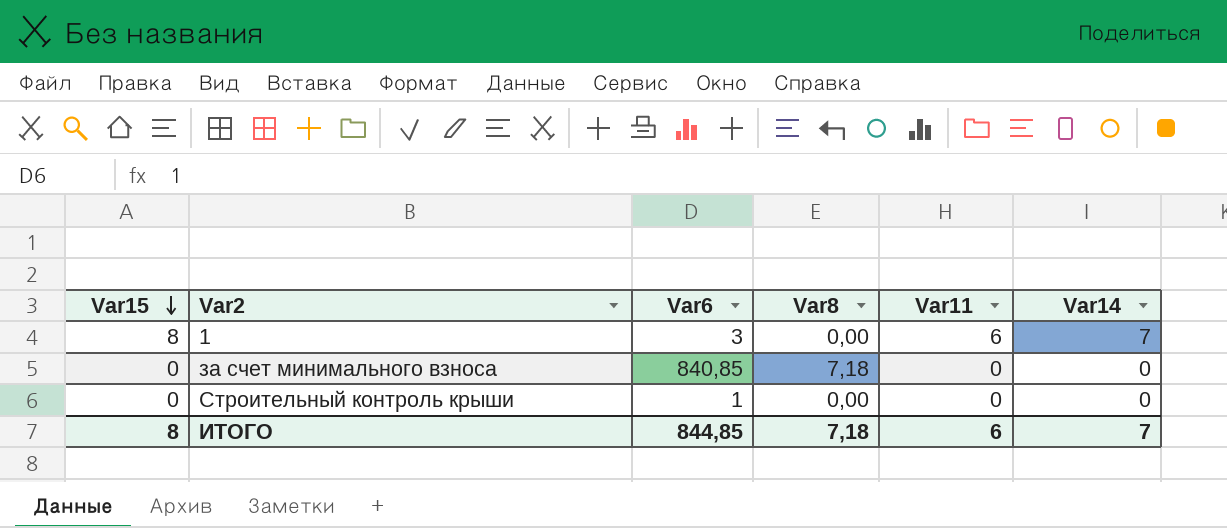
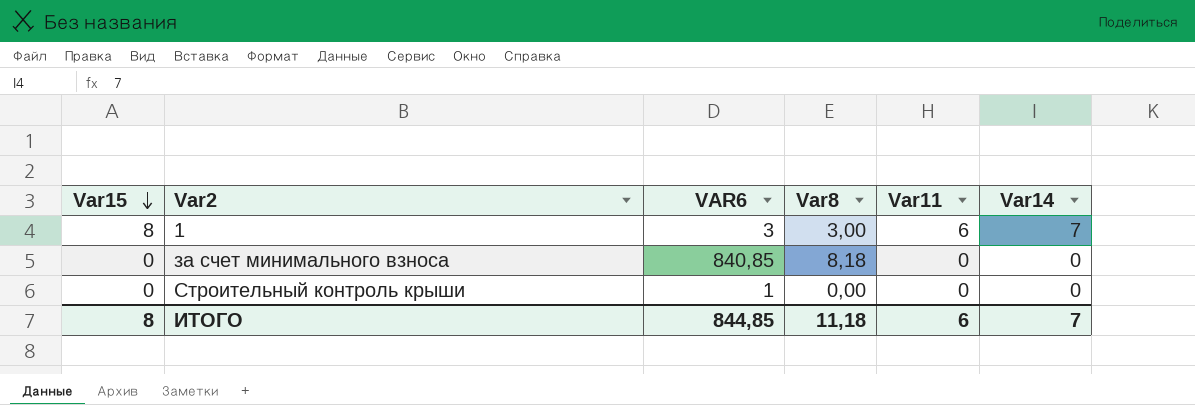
column name: Var6 -> VAR6
1 | Var8: 0,00 -> 3,00
за счет минимального взноса | Var8: 7,18 -> 8,18
ИТОГО | Var8: 7,18 -> 11,18

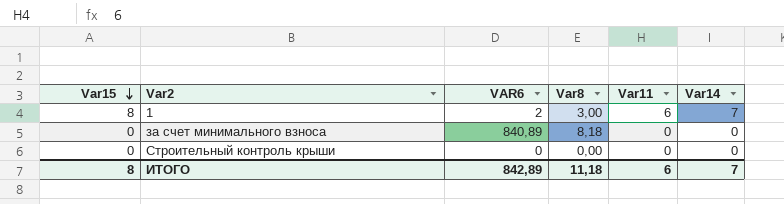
1 | VAR6: 3 -> 2
за счет минимального взноса | VAR6: 840,85 -> 840,89
Строительный контроль крыши | VAR6: 1 -> 0
ИТОГО | VAR6: 844,85 -> 842,89

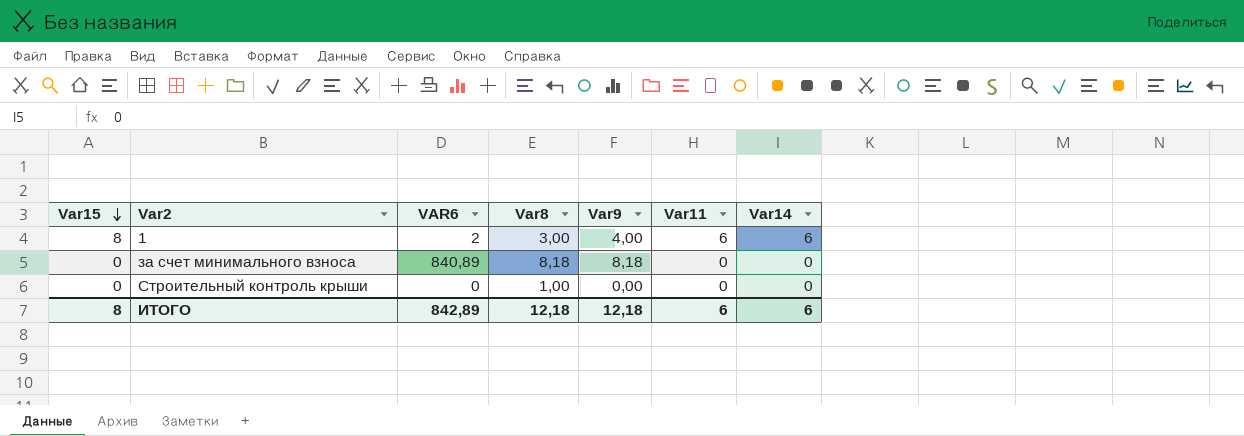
column Var9 | position: none -> 5
1 | Var14: 7 -> 6
Строительный контроль крыши | Var8: 0,00 -> 1,00
ИТОГО | Var8: 11,18 -> 12,18
ИТОГО | Var14: 7 -> 6

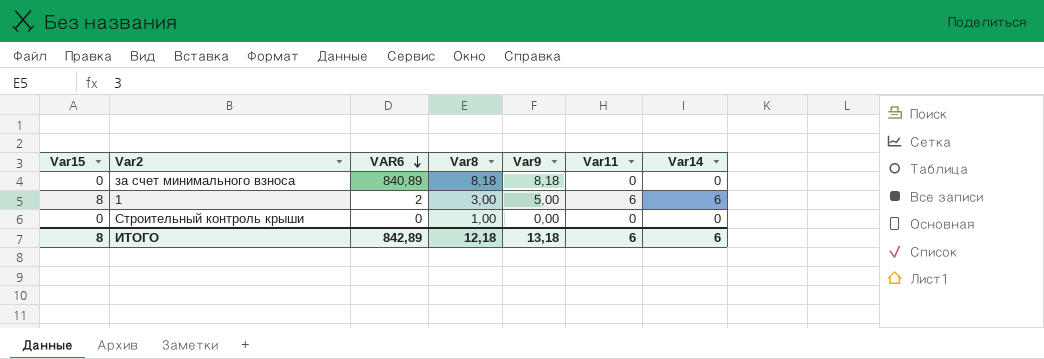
row order: Var15 descending -> VAR6 descending
1 | Var9: 4,00 -> 5,00
ИТОГО | Var9: 12,18 -> 13,18

